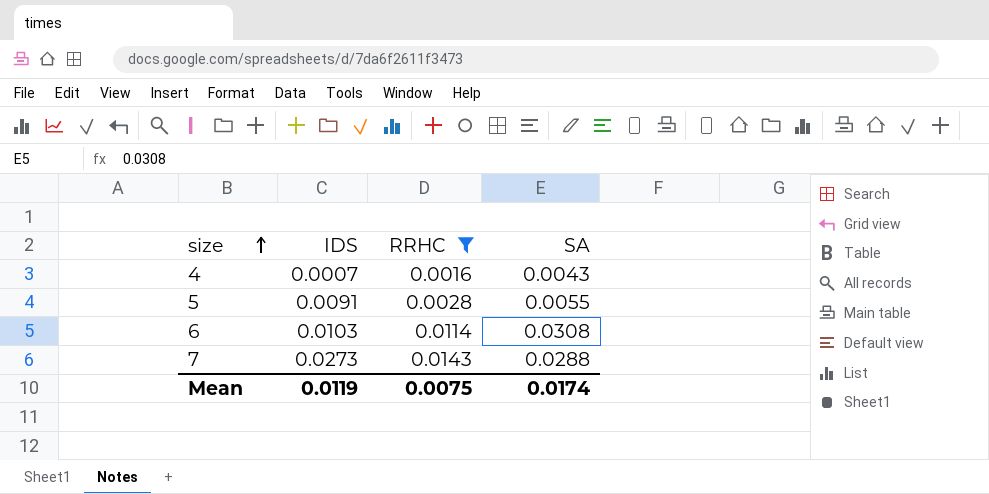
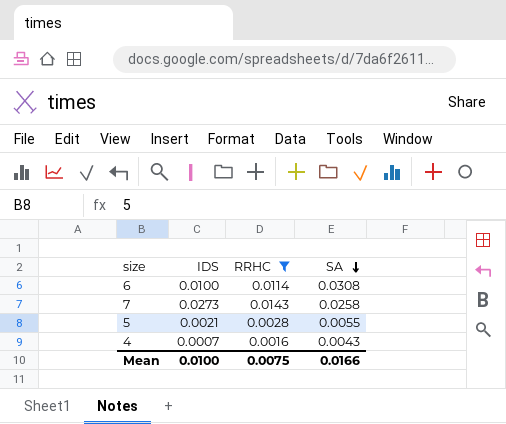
row order: size ascending -> SA descending
6 | IDS: 0.0103 -> 0.0100
7 | SA: 0.0288 -> 0.0258
5 | IDS: 0.0091 -> 0.0021
Mean | IDS: 0.0119 -> 0.0100
Mean | SA: 0.0174 -> 0.0166

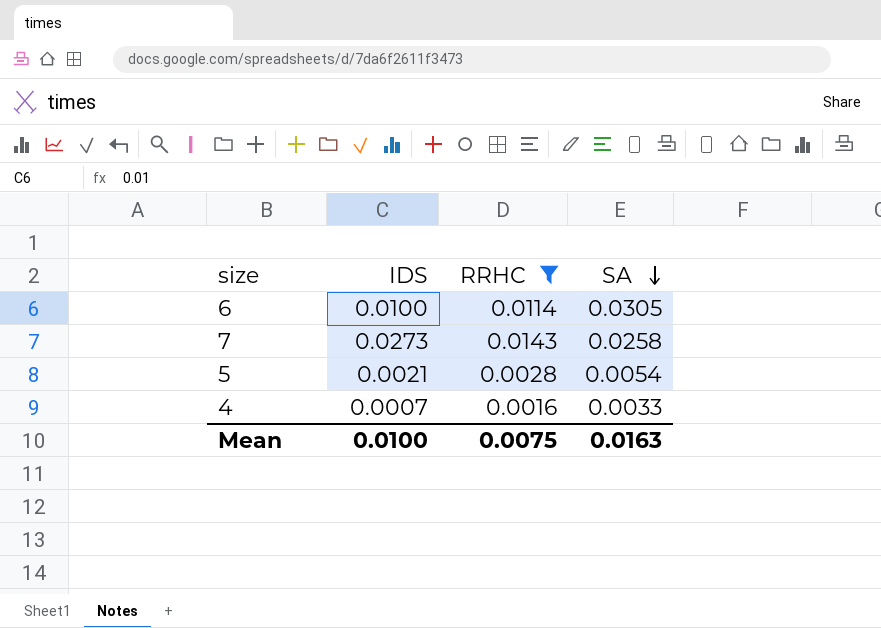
6 | SA: 0.0308 -> 0.0305
5 | SA: 0.0055 -> 0.0054
4 | SA: 0.0043 -> 0.0033
Mean | SA: 0.0166 -> 0.0163

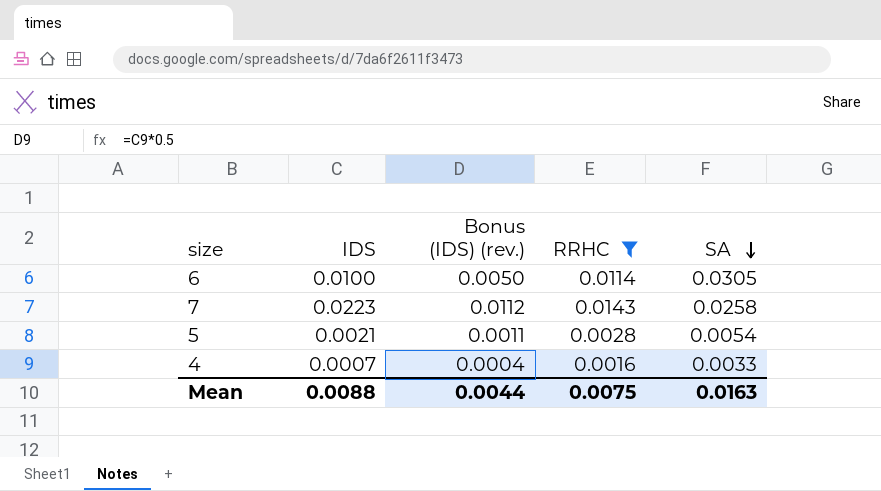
column Bonus (IDS) (rev.) | formula: none -> [IDS] * 0.5
7 | IDS: 0.0273 -> 0.0223
Mean | IDS: 0.0100 -> 0.0088

